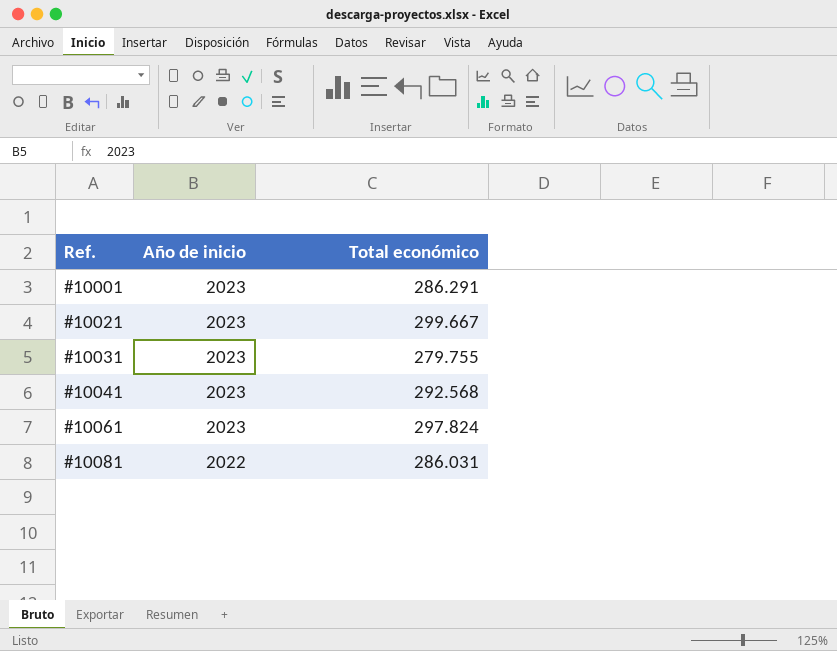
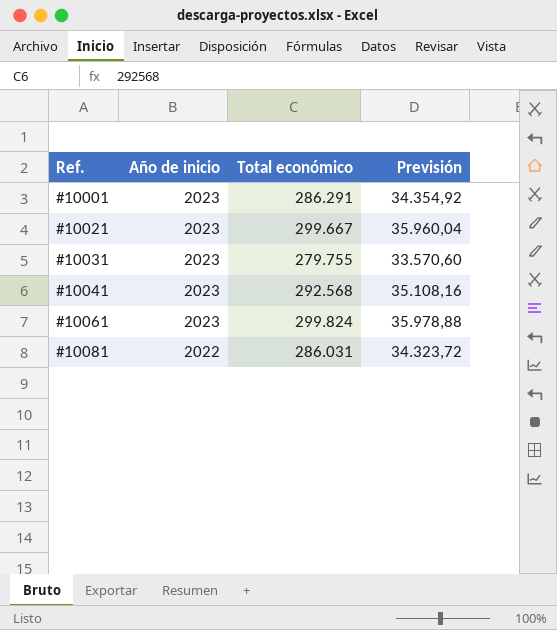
column Previsión | formula: none -> [Total económico] * 0,12
#10061 | Total económico: 297.824 -> 299.824

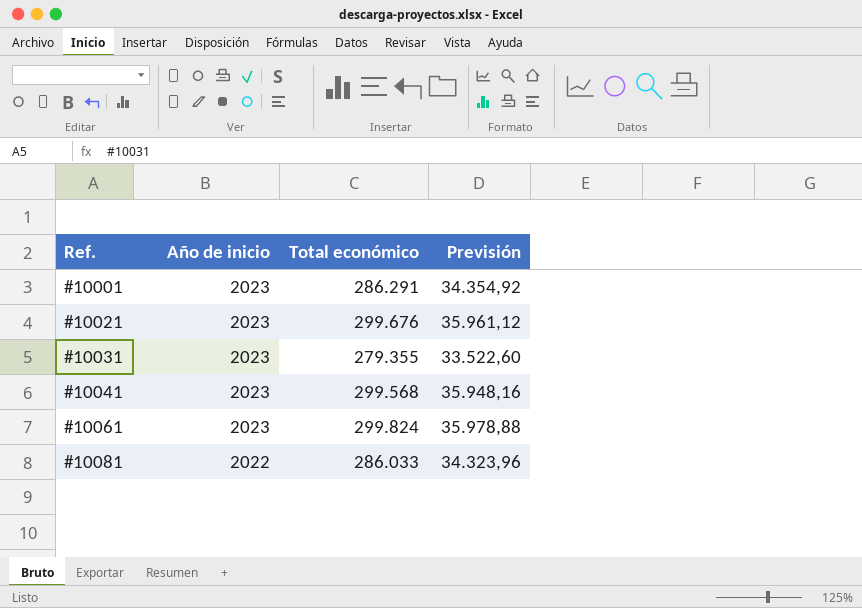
#10021 | Total económico: 299.667 -> 299.676
#10021 | Previsión: 35.960,04 -> 35.961,12
#10031 | Total económico: 279.755 -> 279.355
#10031 | Previsión: 33.570,60 -> 33.522,60
#10041 | Total económico: 292.568 -> 299.568
#10041 | Previsión: 35.108,16 -> 35.948,16
#10081 | Total económico: 286.031 -> 286.033
#10081 | Previsión: 34.323,72 -> 34.323,96

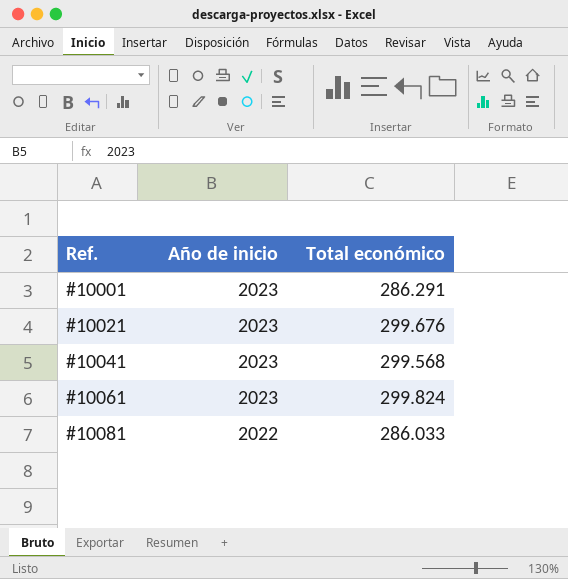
column Previsión | formula: [Total económico] * 0,12 -> none
row #10031: 2023 | 279.355 | 33.522,60 -> none

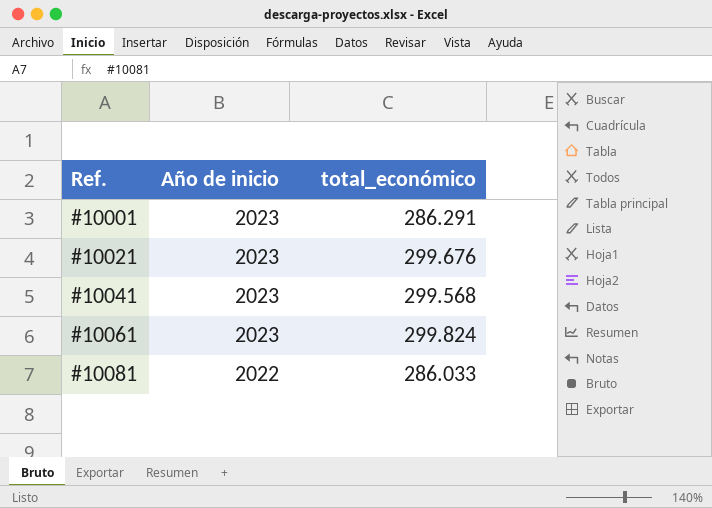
column name: Total económico -> total_económico

